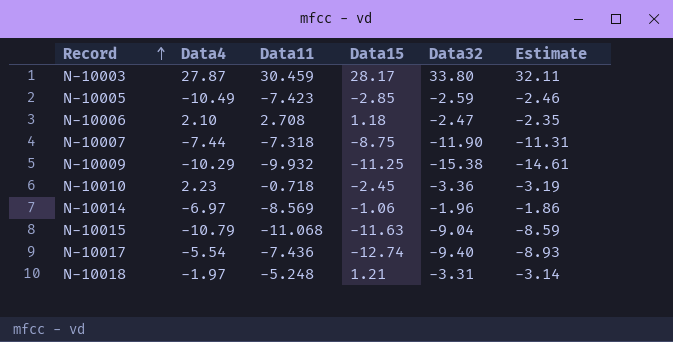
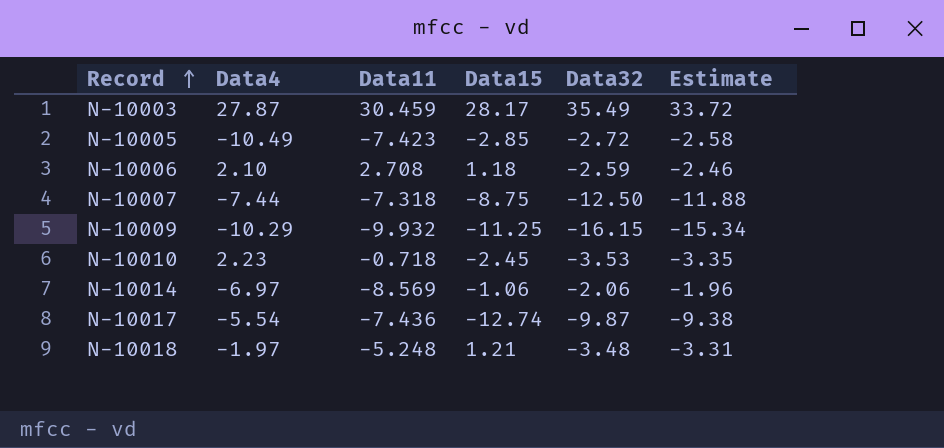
row N-10015: -10.79 | -11.068 | -11.63 | -9.04 | -8.59 -> none
N-10003 | Data32: 33.80 -> 35.49
N-10003 | Estimate: 32.11 -> 33.72
N-10005 | Data32: -2.59 -> -2.72
N-10005 | Estimate: -2.46 -> -2.58
N-10006 | Data32: -2.47 -> -2.59
N-10006 | Estimate: -2.35 -> -2.46
N-10007 | Data32: -11.90 -> -12.50
N-10007 | Estimate: -11.31 -> -11.88
N-10009 | Data32: -15.38 -> -16.15
N-10009 | Estimate: -14.61 -> -15.34
N-10010 | Data32: -3.36 -> -3.53
N-10010 | Estimate: -3.19 -> -3.35
N-10014 | Data32: -1.96 -> -2.06
N-10014 | Estimate: -1.86 -> -1.96
N-10017 | Data32: -9.40 -> -9.87
N-10017 | Estimate: -8.93 -> -9.38
N-10018 | Data32: -3.31 -> -3.48
N-10018 | Estimate: -3.14 -> -3.31

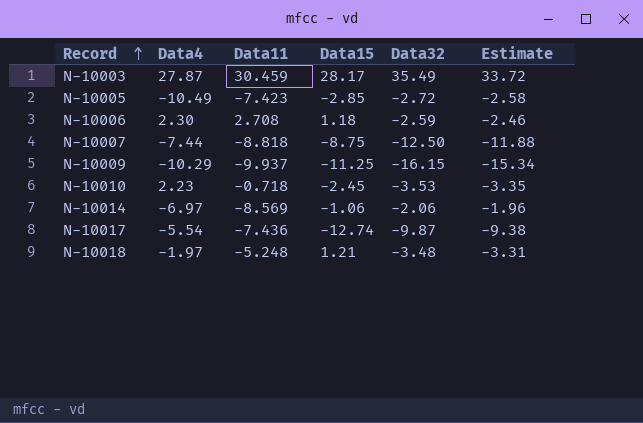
N-10006 | Data4: 2.10 -> 2.30
N-10007 | Data11: -7.318 -> -8.818
N-10009 | Data11: -9.932 -> -9.937

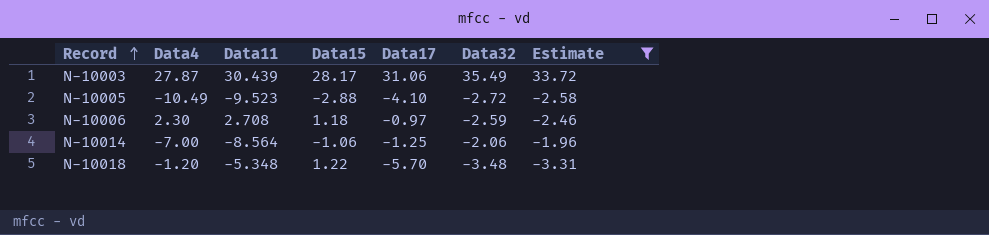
filter: none -> Estimate >= -3.31
column Data17 | position: none -> 5
N-10003 | Data11: 30.459 -> 30.439
N-10005 | Data11: -7.423 -> -9.523
N-10005 | Data15: -2.85 -> -2.88
N-10014 | Data4: -6.97 -> -7.00
N-10014 | Data11: -8.569 -> -8.564
N-10018 | Data4: -1.97 -> -1.20
N-10018 | Data11: -5.248 -> -5.348
N-10018 | Data15: 1.21 -> 1.22

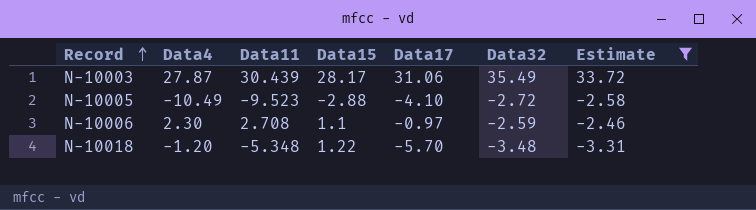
row N-10014: -7.00 | -8.564 | -1.06 | -1.25 | -2.06 | -1.96 -> none
N-10006 | Data15: 1.18 -> 1.1

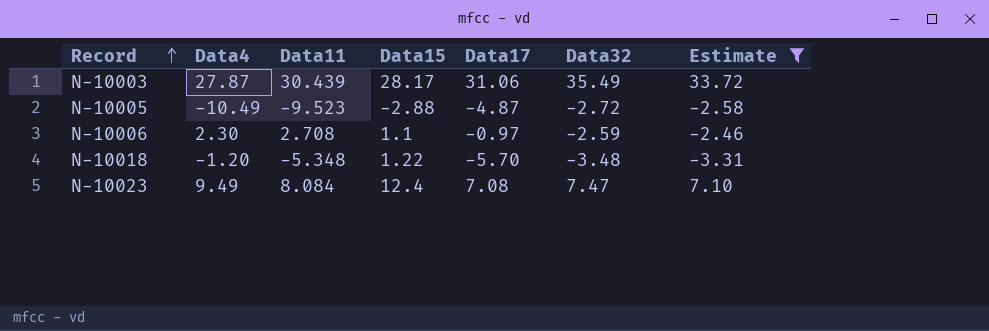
N-10005 | Data17: -4.10 -> -4.87
row N-10023: none -> 9.49 | 8.084 | 12.4 | 7.08 | 7.47 | 7.10

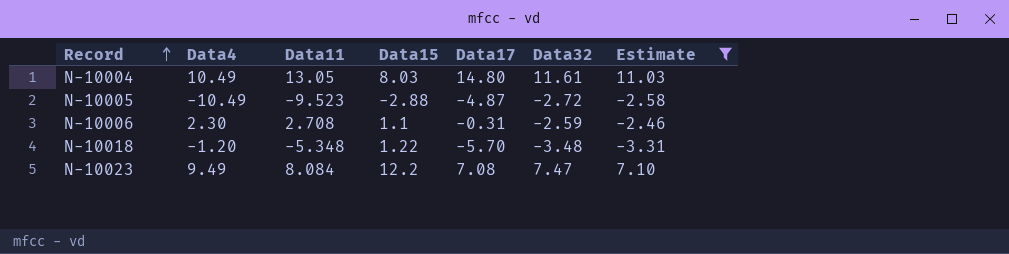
row N-10003: 27.87 | 30.439 | 28.17 | 31.06 | 35.49 | 33.72 -> none
row N-10004: none -> 10.49 | 13.05 | 8.03 | 14.80 | 11.61 | 11.03
N-10006 | Data17: -0.97 -> -0.31
N-10023 | Data15: 12.4 -> 12.2

